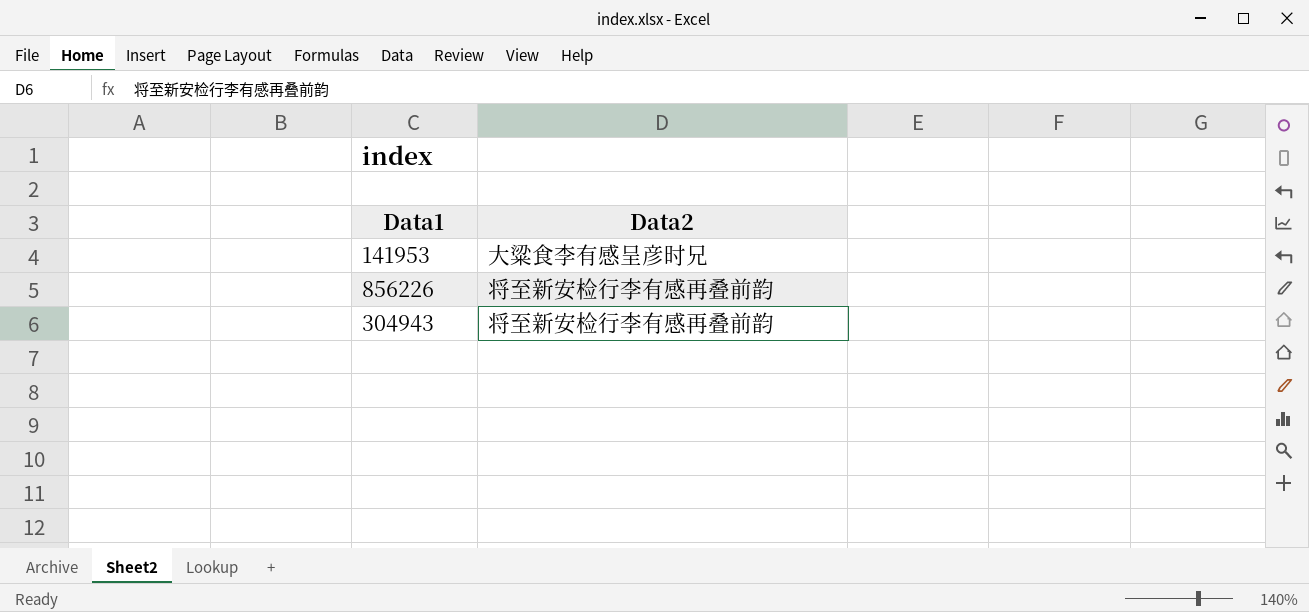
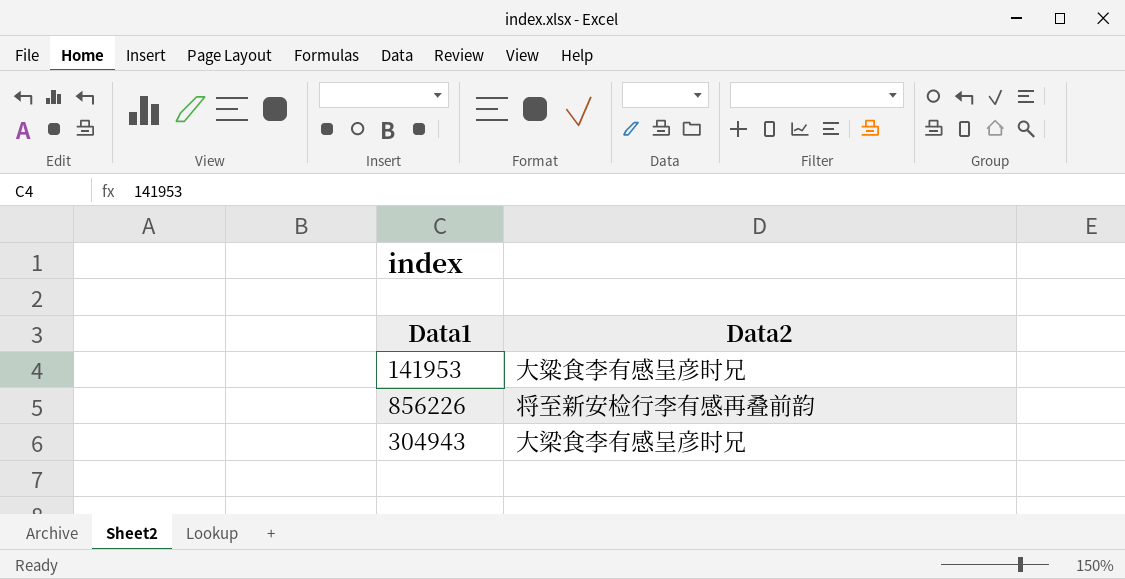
304943 | Data2: 将至新安检行李有感再叠前韵 -> 大梁食李有感呈彦时兄

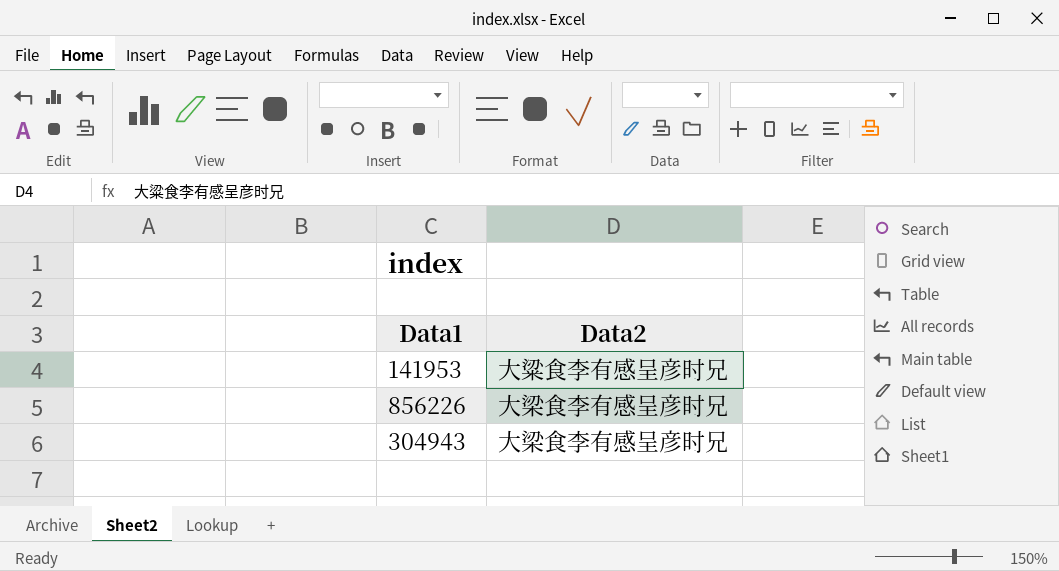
856226 | Data2: 将至新安检行李有感再叠前韵 -> 大梁食李有感呈彦时兄

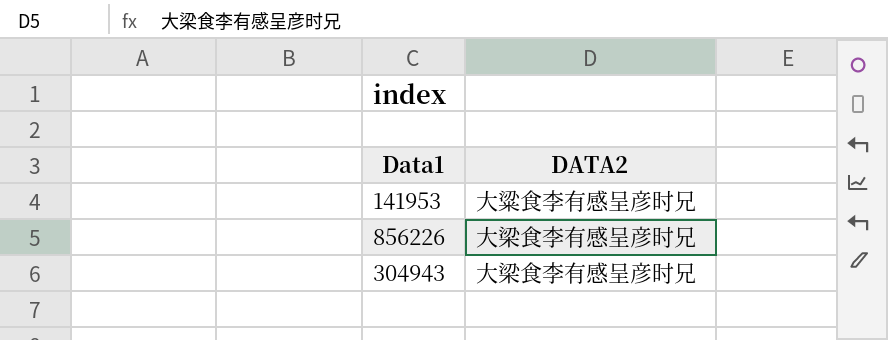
column name: Data2 -> DATA2

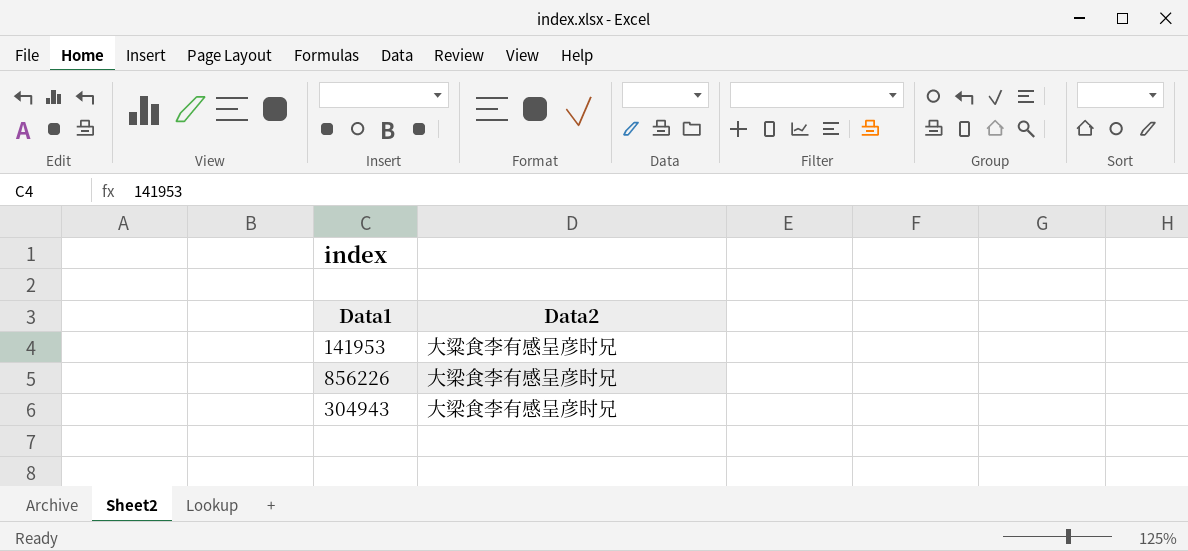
column name: DATA2 -> Data2

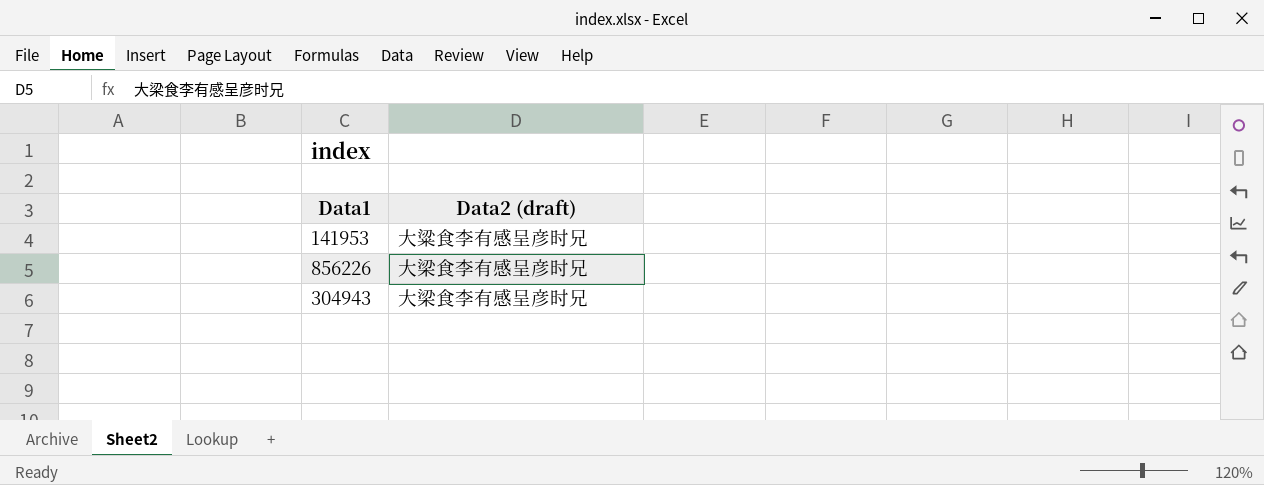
column name: Data2 -> Data2 (draft)

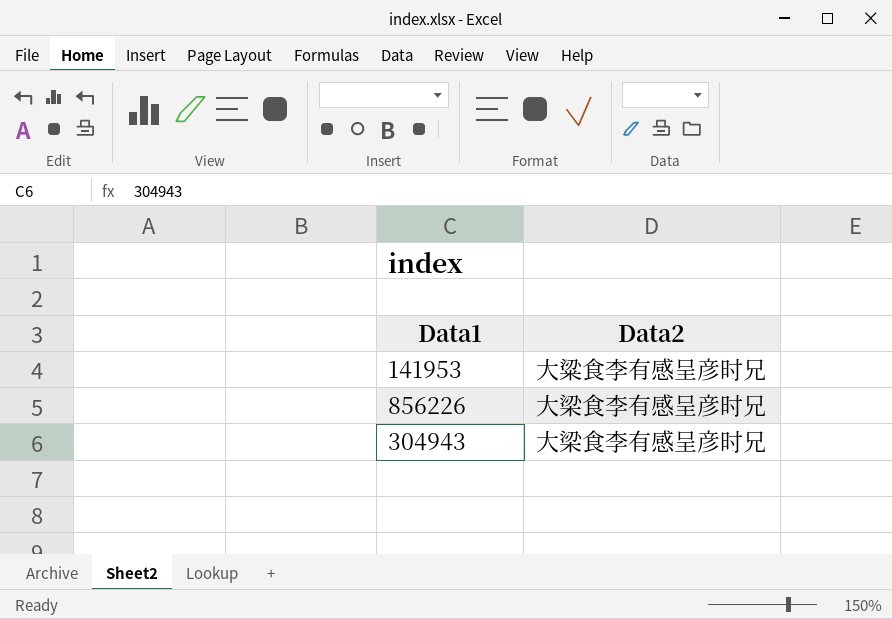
column name: Data2 (draft) -> Data2

